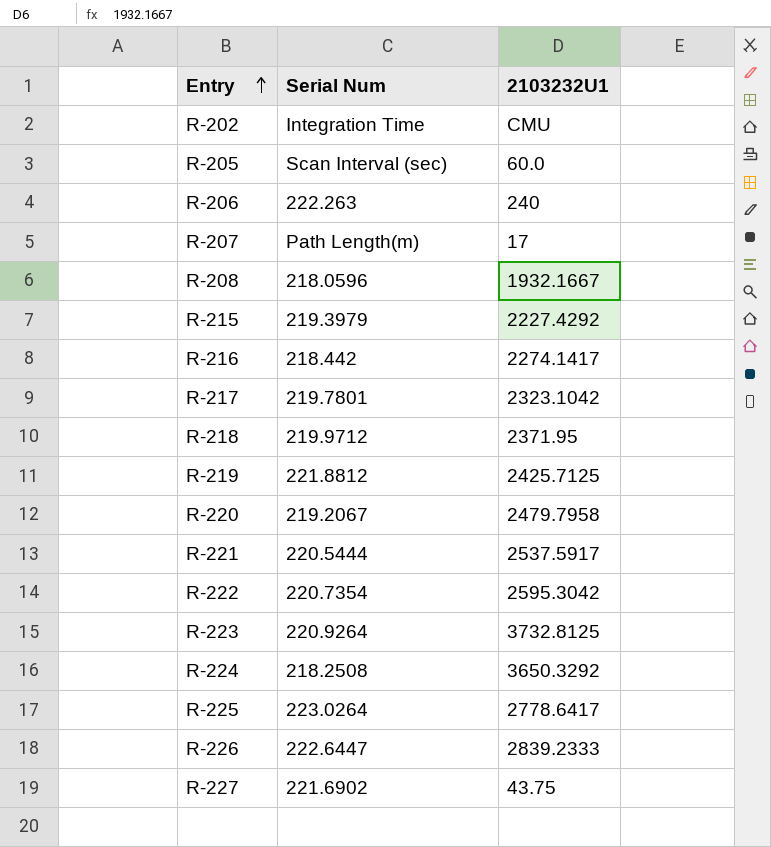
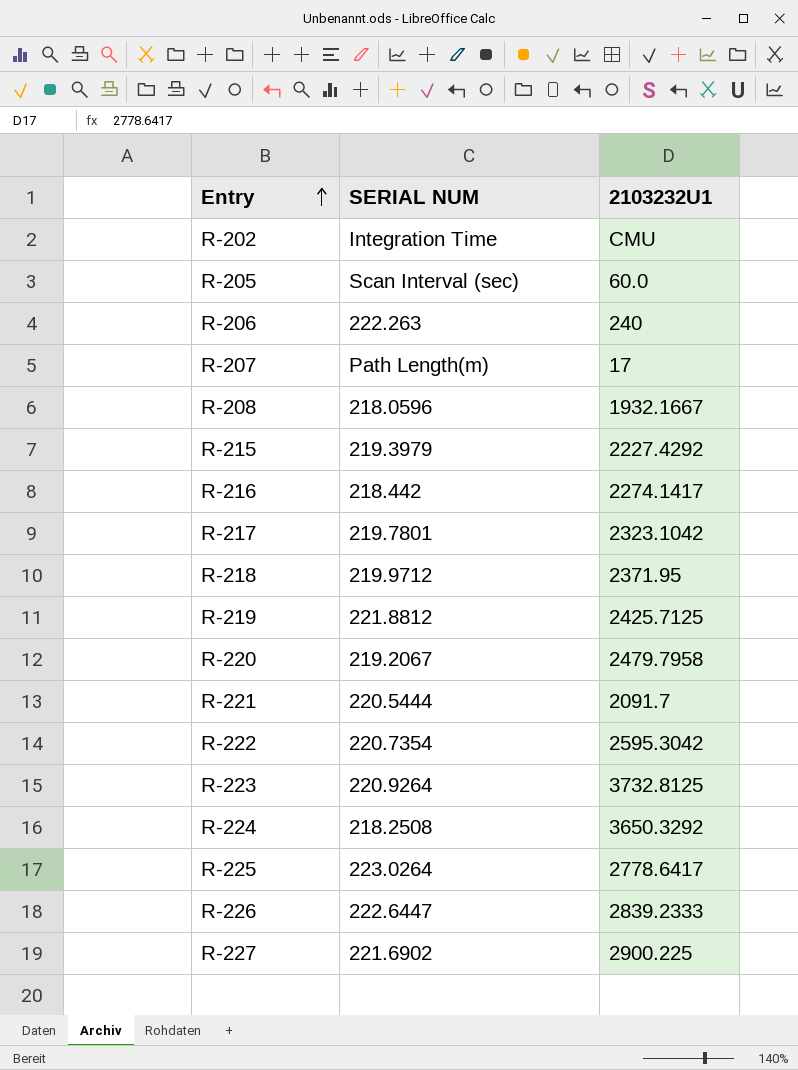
column name: Serial Num -> SERIAL NUM
R-221 | 2103232U1: 2537.5917 -> 2091.7
R-227 | 2103232U1: 43.75 -> 2900.225

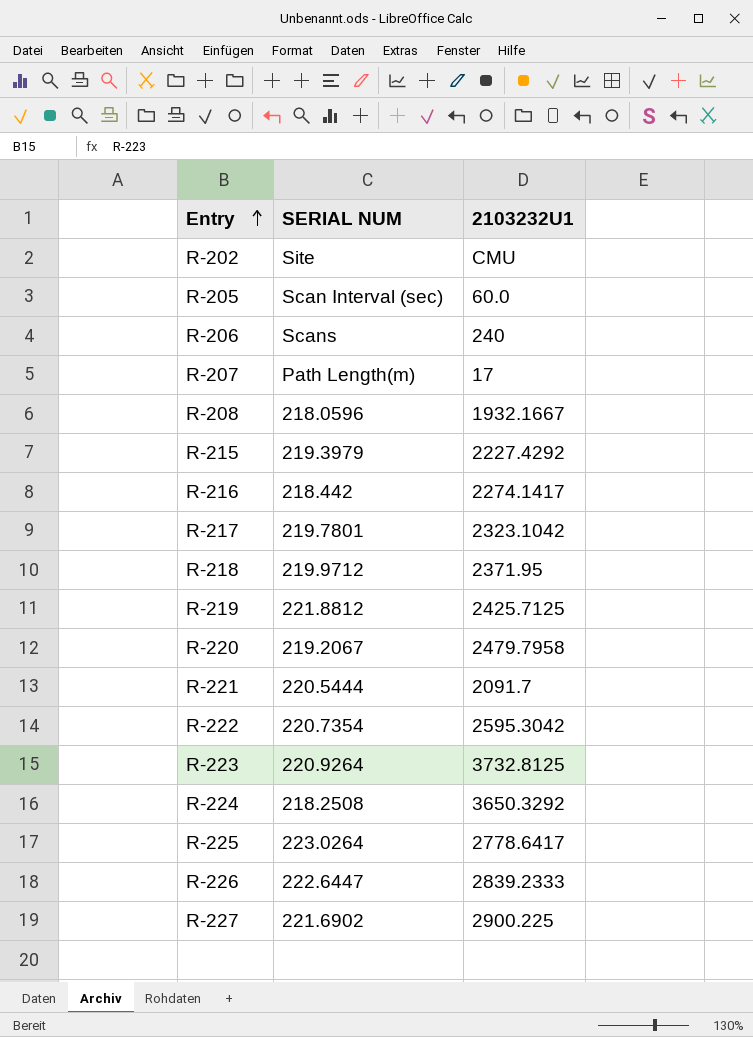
R-202 | SERIAL NUM: Integration Time -> Site
R-206 | SERIAL NUM: 222.263 -> Scans

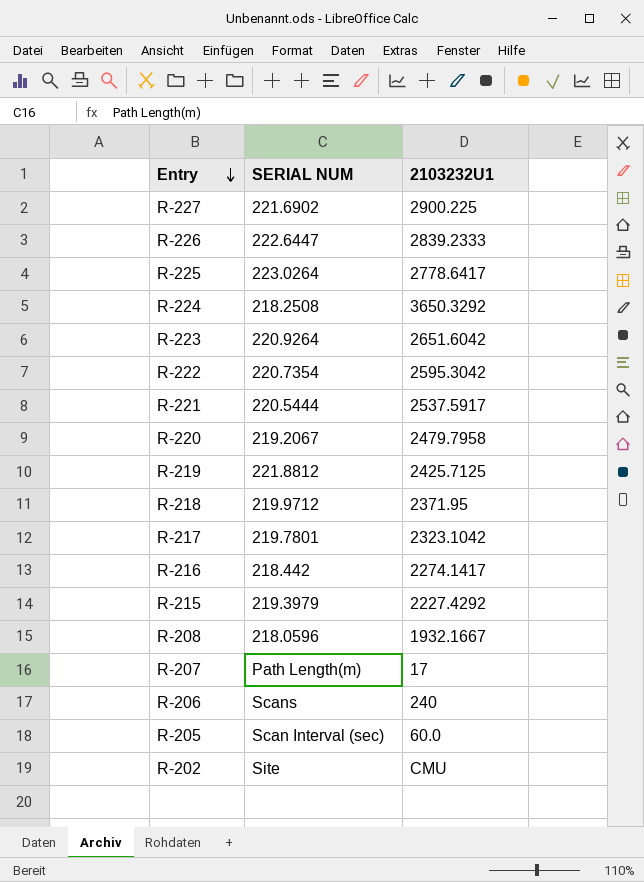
row order: Entry ascending -> Entry descending
R-223 | 2103232U1: 3732.8125 -> 2651.6042
R-221 | 2103232U1: 2091.7 -> 2537.5917

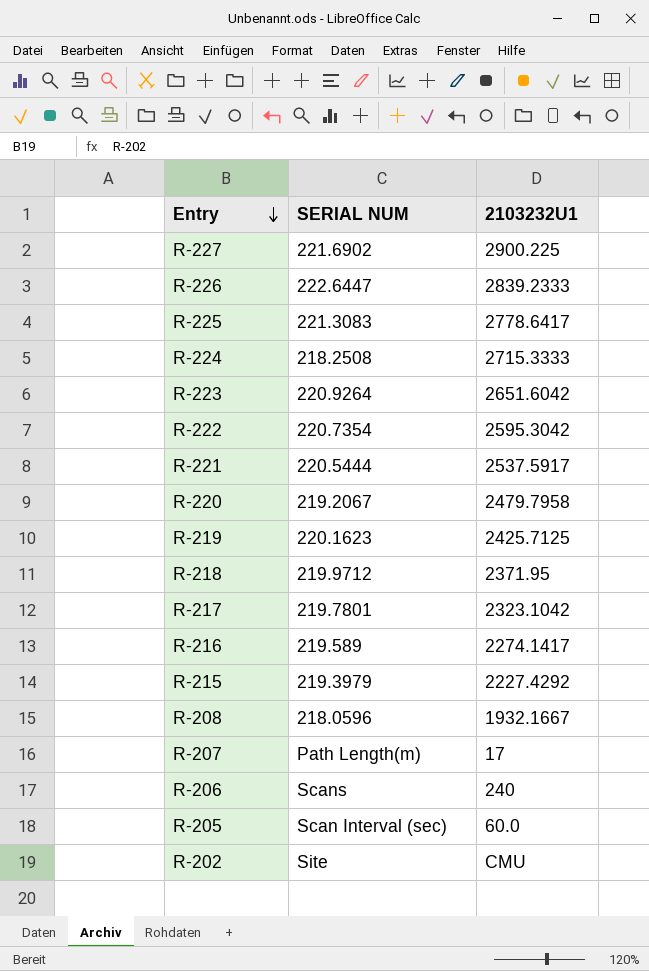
R-225 | SERIAL NUM: 223.0264 -> 221.3083
R-224 | 2103232U1: 3650.3292 -> 2715.3333
R-219 | SERIAL NUM: 221.8812 -> 220.1623
R-216 | SERIAL NUM: 218.442 -> 219.589

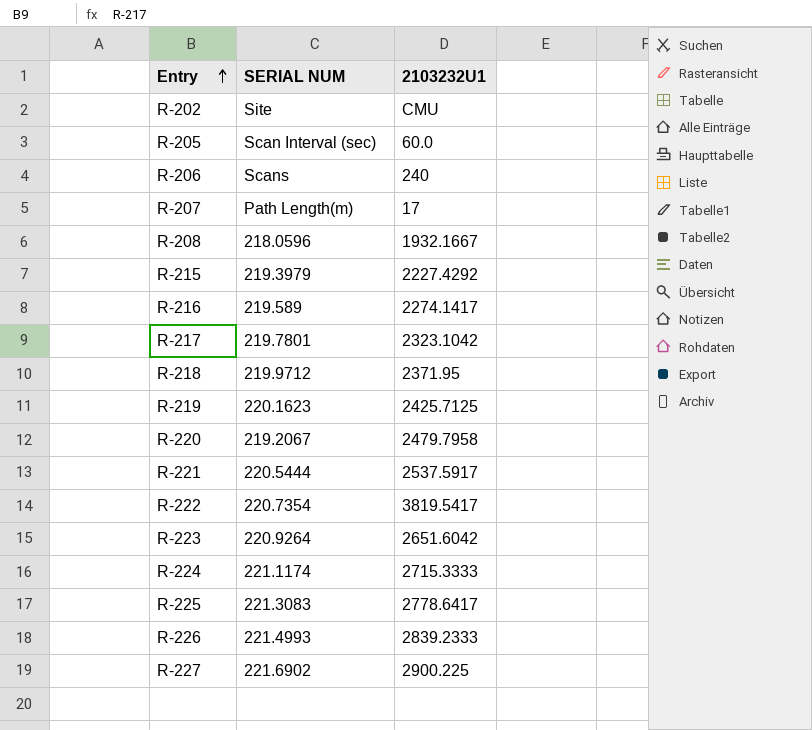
row order: Entry descending -> Entry ascending
R-222 | 2103232U1: 2595.3042 -> 3819.5417
R-224 | SERIAL NUM: 218.2508 -> 221.1174
R-226 | SERIAL NUM: 222.6447 -> 221.4993

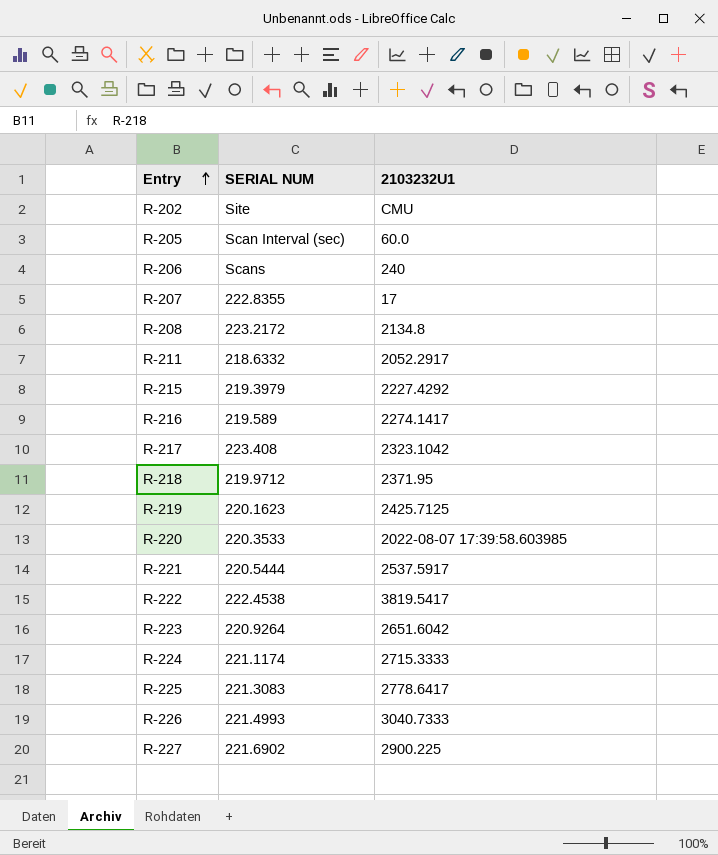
R-207 | SERIAL NUM: Path Length(m) -> 222.8355
R-208 | SERIAL NUM: 218.0596 -> 223.2172
R-208 | 2103232U1: 1932.1667 -> 2134.8
row R-211: none -> 218.6332 | 2052.2917
R-217 | SERIAL NUM: 219.7801 -> 223.408
R-220 | SERIAL NUM: 219.2067 -> 220.3533
R-220 | 2103232U1: 2479.7958 -> 2022-08-07 17:39:58.603985
R-222 | SERIAL NUM: 220.7354 -> 222.4538
R-226 | 2103232U1: 2839.2333 -> 3040.7333

